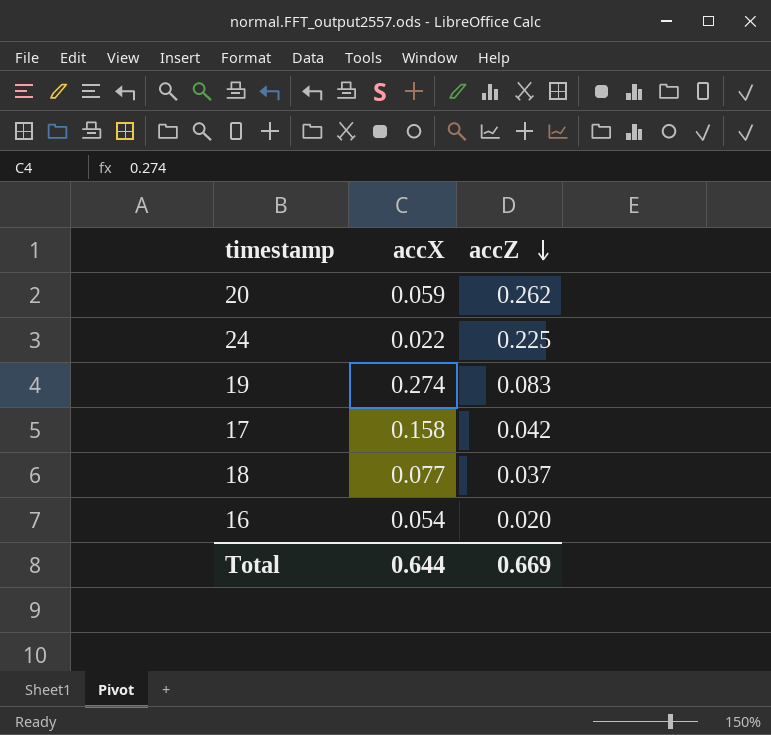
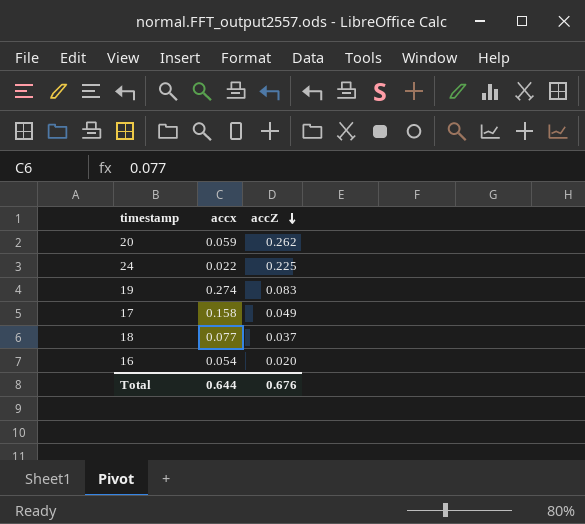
column name: accX -> accx
17 | accZ: 0.042 -> 0.049
Total | accZ: 0.669 -> 0.676

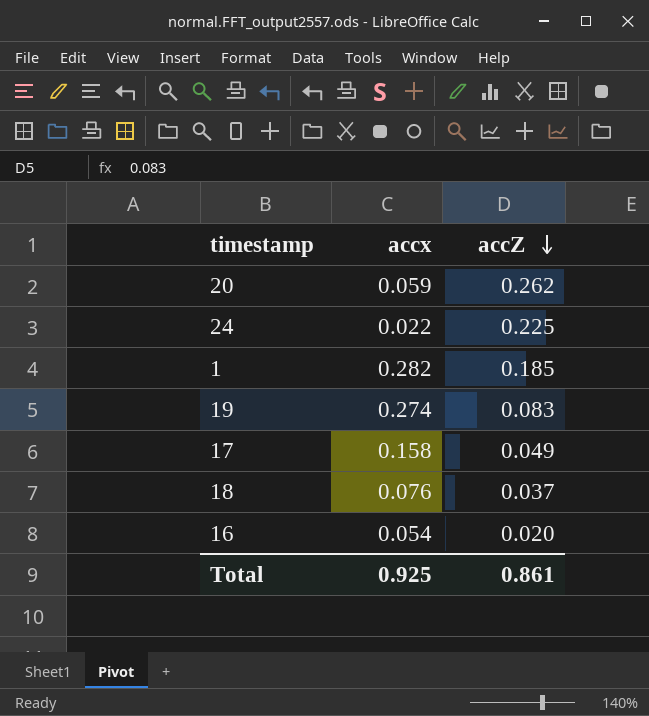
row 1: none -> 0.282 | 0.185
18 | accx: 0.077 -> 0.076
Total | accx: 0.644 -> 0.925
Total | accZ: 0.676 -> 0.861

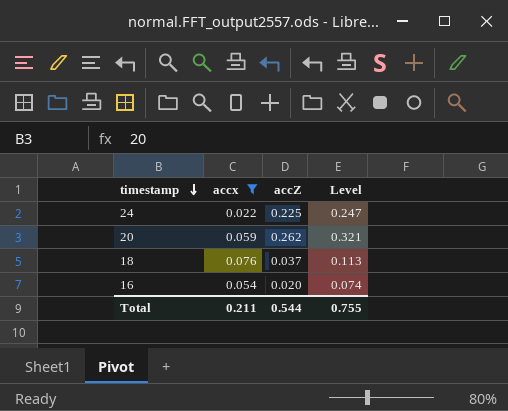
filter: none -> accx <= 0.076
row order: accZ descending -> timestamp descending
column Level | formula: none -> [accx] + [accZ]
Total | accx: 0.925 -> 0.211
Total | accZ: 0.861 -> 0.544

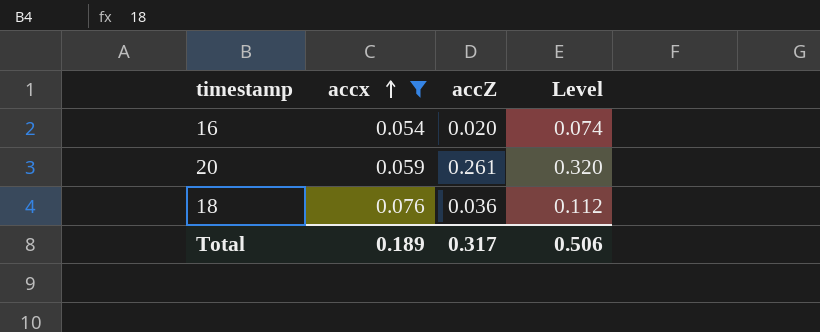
row order: timestamp descending -> accx ascending
row 24: 0.022 | 0.225 | 0.247 -> none
20 | accZ: 0.262 -> 0.261
20 | Level: 0.321 -> 0.320
18 | accZ: 0.037 -> 0.036
18 | Level: 0.113 -> 0.112
Total | accx: 0.211 -> 0.189
Total | accZ: 0.544 -> 0.317
Total | Level: 0.755 -> 0.506

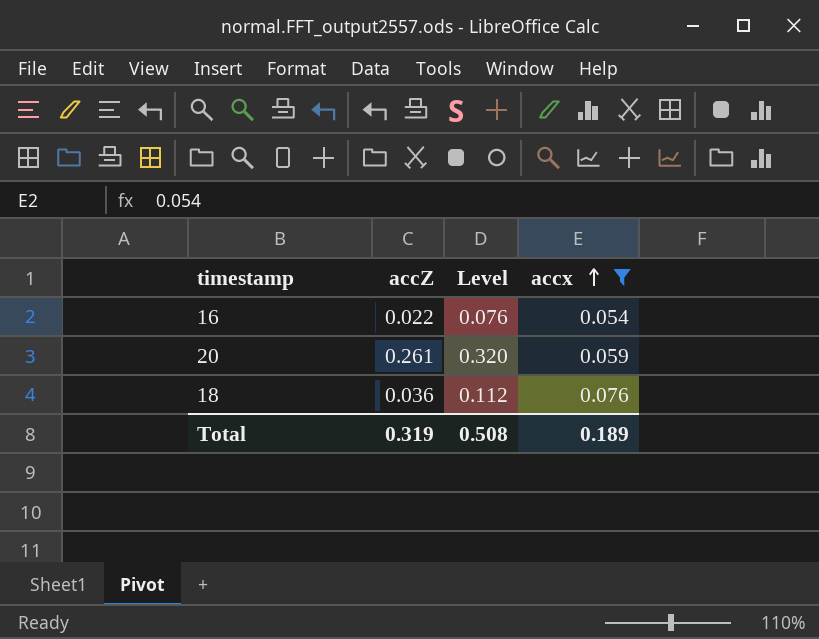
column accx | position: 2 -> 4
16 | accZ: 0.020 -> 0.022
16 | Level: 0.074 -> 0.076
Total | accZ: 0.317 -> 0.319
Total | Level: 0.506 -> 0.508

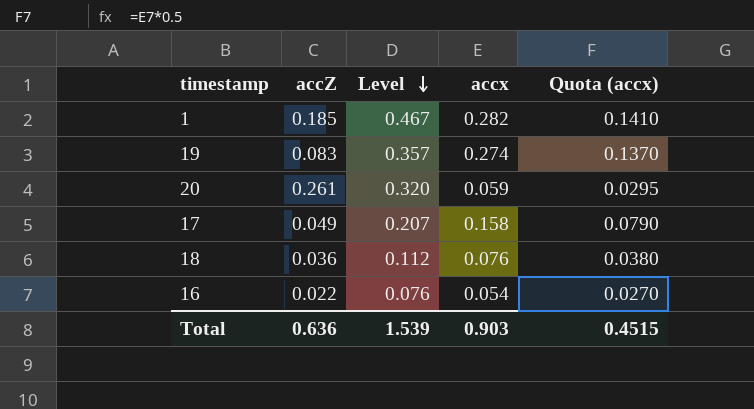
filter: accx <= 0.076 -> none
row order: accx ascending -> Level descending
column Quota (accx) | formula: none -> [accx] * 0.5
Total | accZ: 0.319 -> 0.636
Total | Level: 0.508 -> 1.539
Total | accx: 0.189 -> 0.903

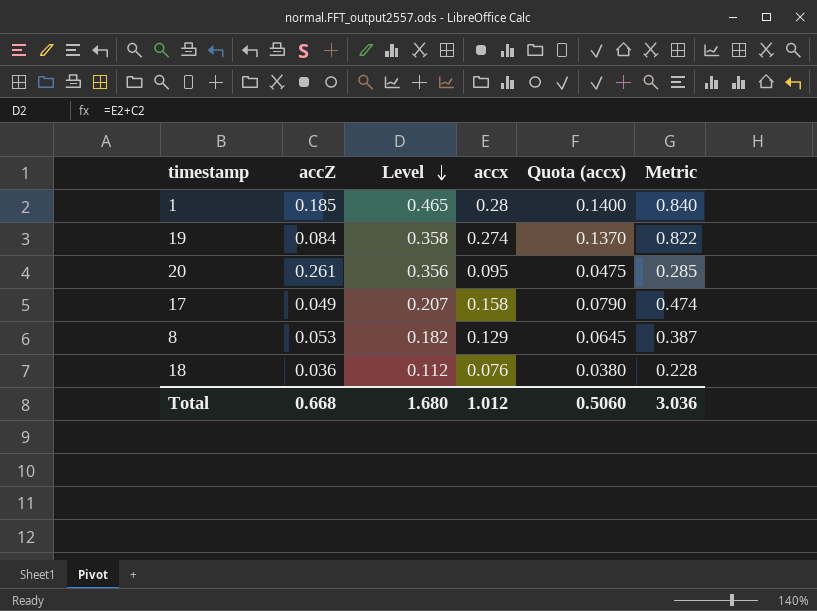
column Metric | formula: none -> [accx] * 3
row 16: 0.022 | 0.076 | 0.054 | 0.0270 -> none
1 | Level: 0.467 -> 0.465
1 | accx: 0.282 -> 0.28
1 | Quota (accx): 0.1410 -> 0.1400
19 | accZ: 0.083 -> 0.084
19 | Level: 0.357 -> 0.358
20 | Level: 0.320 -> 0.356
20 | accx: 0.059 -> 0.095
20 | Quota (accx): 0.0295 -> 0.0475
row 8: none -> 0.053 | 0.182 | 0.129 | 0.0645 | 0.387
Total | accZ: 0.636 -> 0.668
Total | Level: 1.539 -> 1.680
Total | accx: 0.903 -> 1.012
Total | Quota (accx): 0.4515 -> 0.5060

